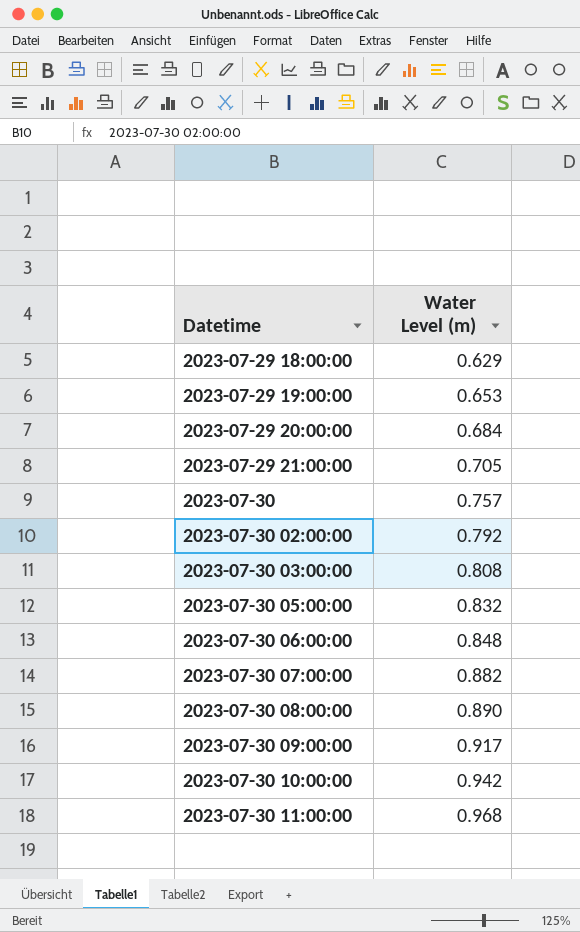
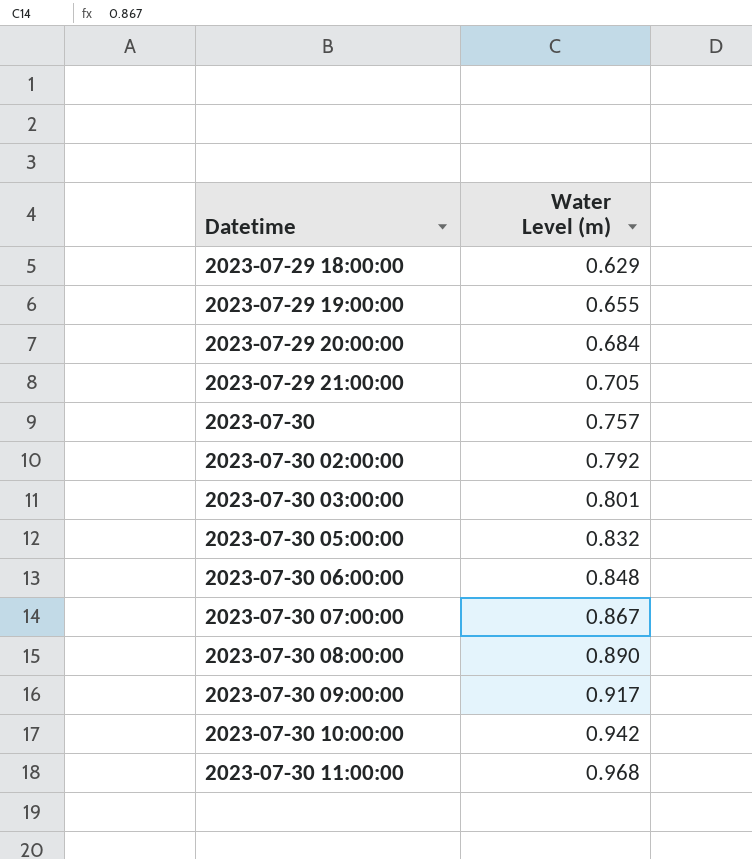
2023-07-29 19:00:00 | Water Level (m): 0.653 -> 0.655
2023-07-30 03:00:00 | Water Level (m): 0.808 -> 0.801
2023-07-30 07:00:00 | Water Level (m): 0.882 -> 0.867

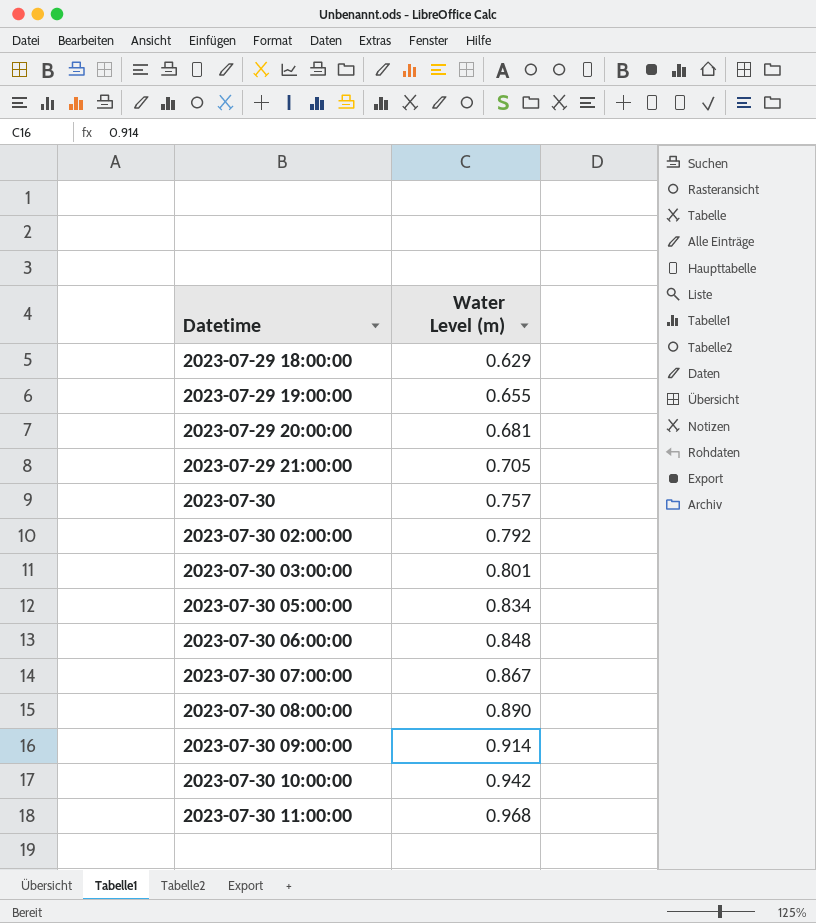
2023-07-29 20:00:00 | Water Level (m): 0.684 -> 0.681
2023-07-30 05:00:00 | Water Level (m): 0.832 -> 0.834
2023-07-30 09:00:00 | Water Level (m): 0.917 -> 0.914

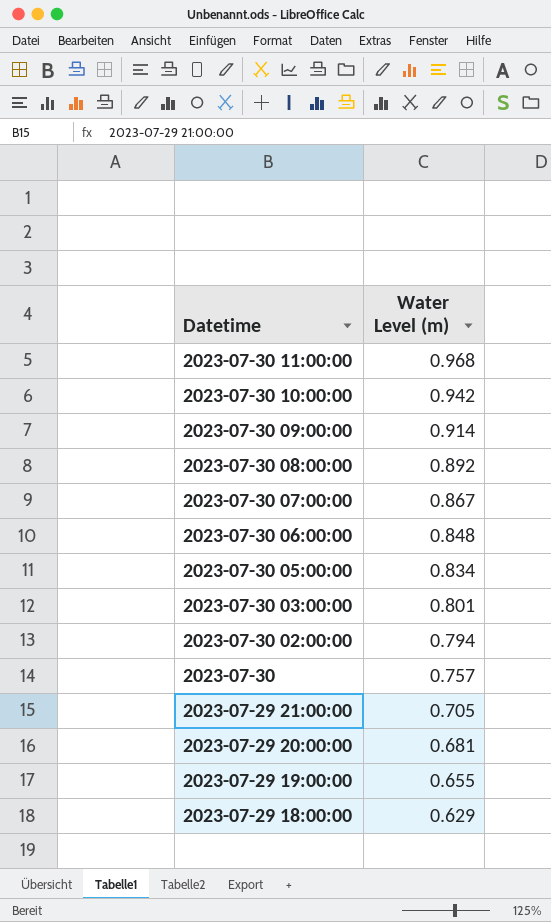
row order: Datetime ascending -> Datetime descending
2023-07-30 08:00:00 | Water Level (m): 0.890 -> 0.892
2023-07-30 02:00:00 | Water Level (m): 0.792 -> 0.794

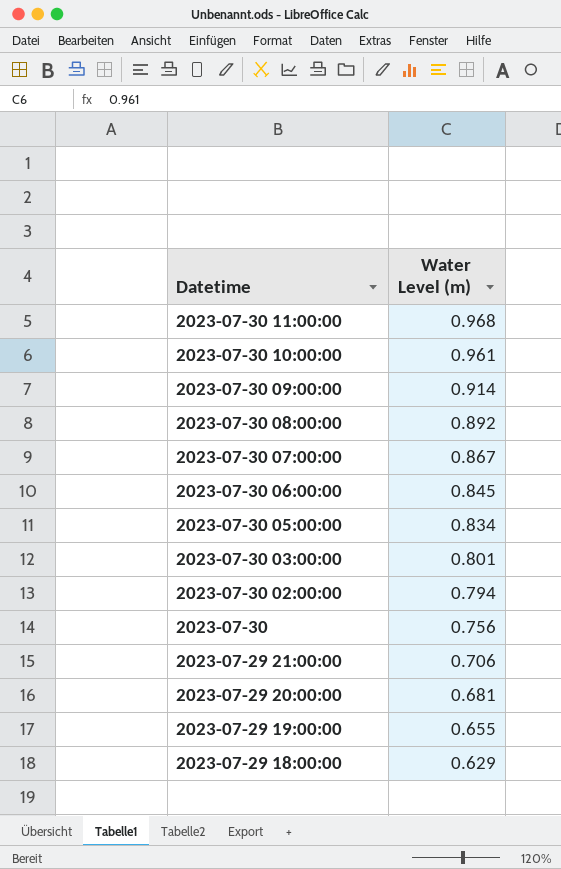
2023-07-30 10:00:00 | Water Level (m): 0.942 -> 0.961
2023-07-30 06:00:00 | Water Level (m): 0.848 -> 0.845
2023-07-30 | Water Level (m): 0.757 -> 0.756
2023-07-29 21:00:00 | Water Level (m): 0.705 -> 0.706

